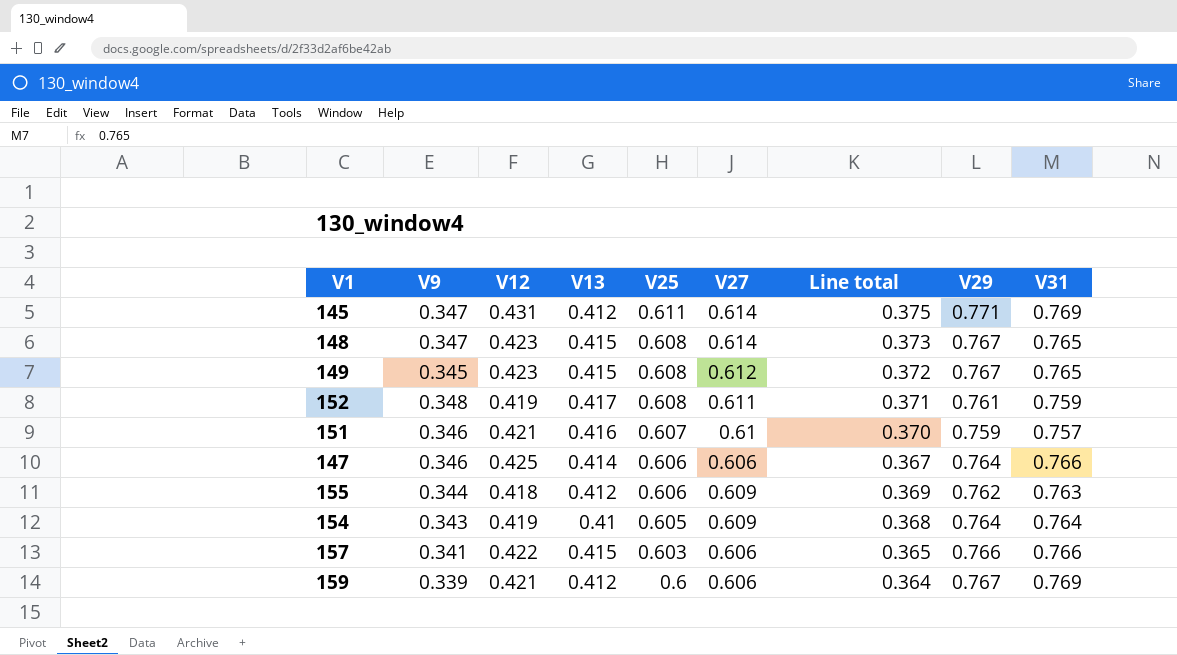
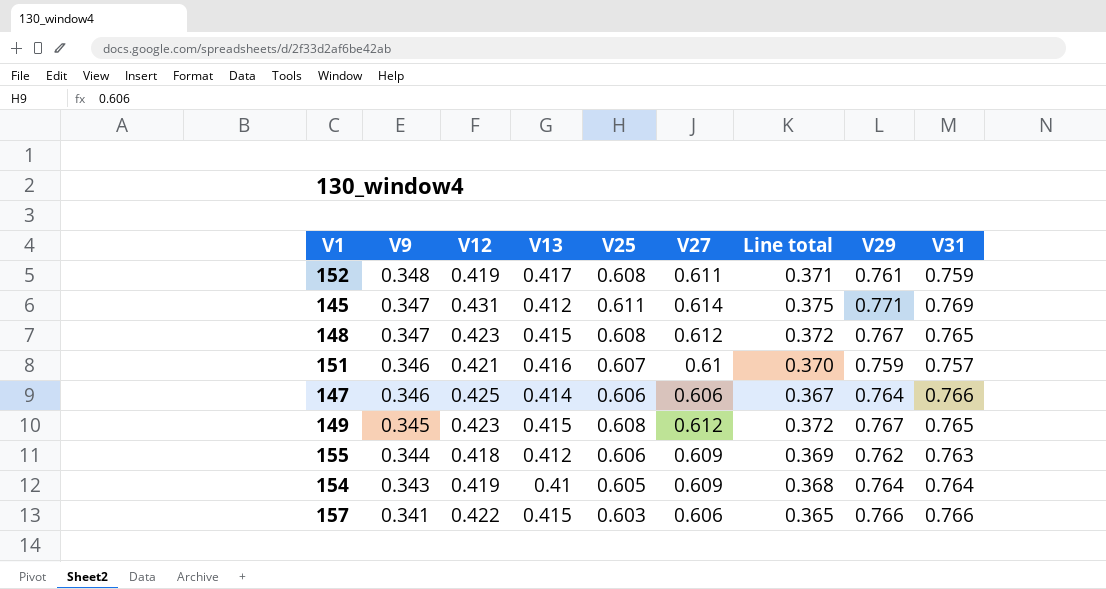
row order: V25 descending -> V9 descending
row 159: 0.339 | 0.421 | 0.412 | 0.6 | 0.606 | 0.364 | 0.767 | 0.769 -> none
148 | V27: 0.614 -> 0.612
148 | Line total: 0.373 -> 0.372

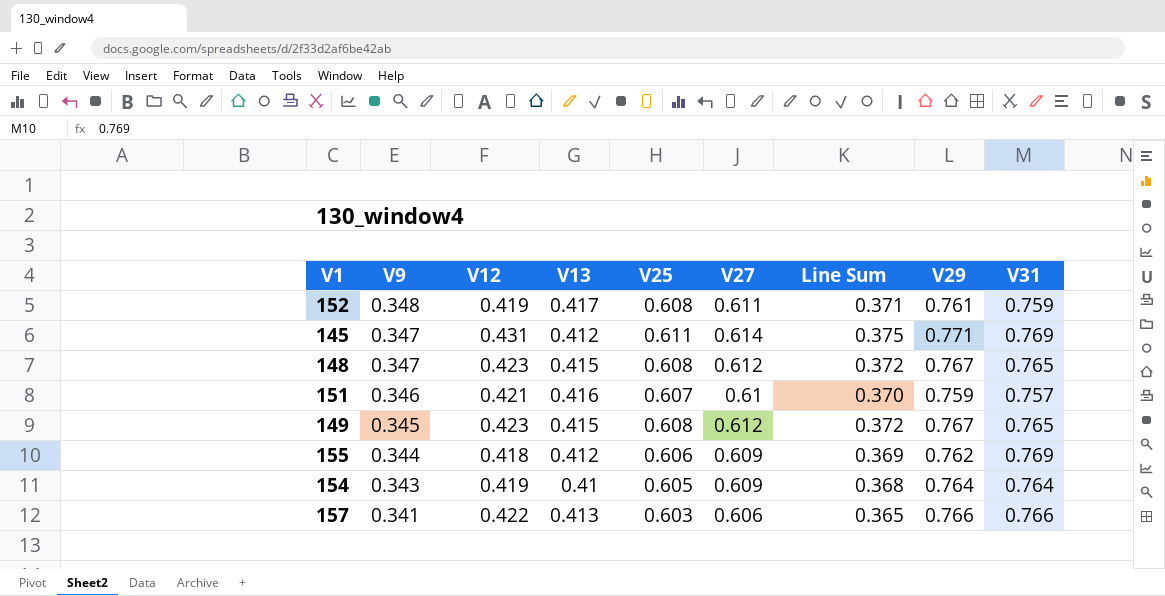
column name: Line total -> Line Sum
row 147: 0.346 | 0.425 | 0.414 | 0.606 | 0.606 | 0.367 | 0.764 | 0.766 -> none
155 | V31: 0.763 -> 0.769
157 | V13: 0.415 -> 0.413

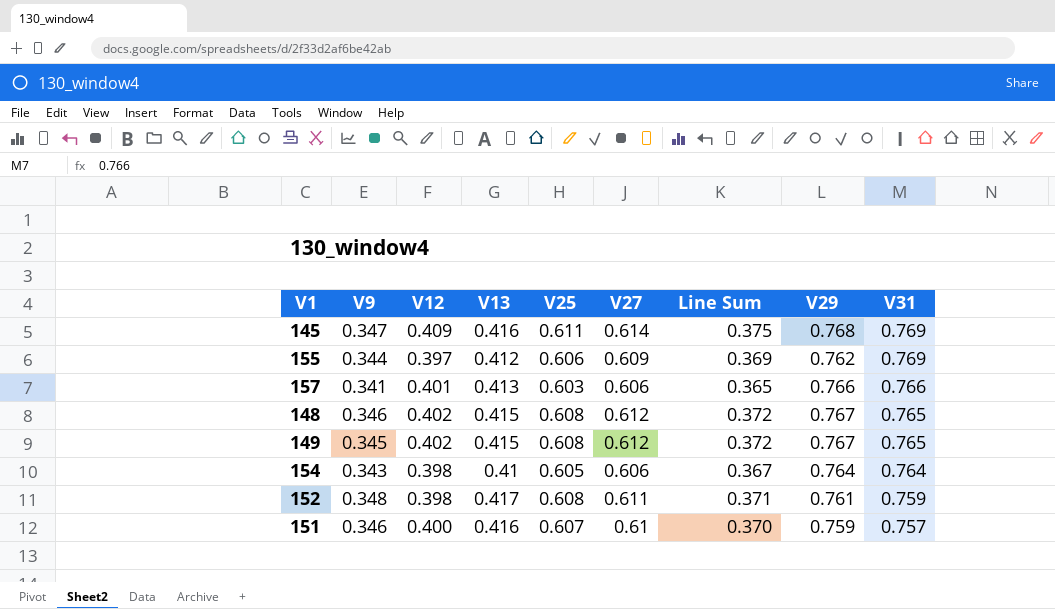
row order: V9 descending -> V31 descending
145 | V12: 0.431 -> 0.409
145 | V13: 0.412 -> 0.416
145 | V29: 0.771 -> 0.768
155 | V12: 0.418 -> 0.397
157 | V12: 0.422 -> 0.401
148 | V9: 0.347 -> 0.346
148 | V12: 0.423 -> 0.402
149 | V12: 0.423 -> 0.402
154 | V12: 0.419 -> 0.398
154 | V27: 0.609 -> 0.606
154 | Line Sum: 0.368 -> 0.367
152 | V12: 0.419 -> 0.398
151 | V12: 0.421 -> 0.400

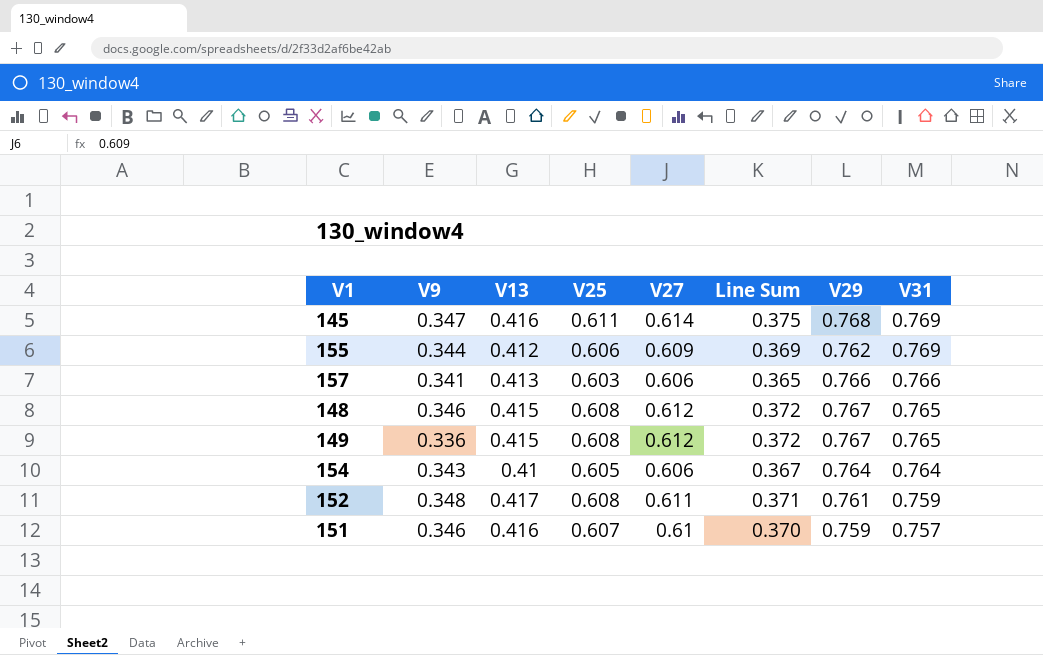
column V12 | position: 3 -> none
149 | V9: 0.345 -> 0.336

